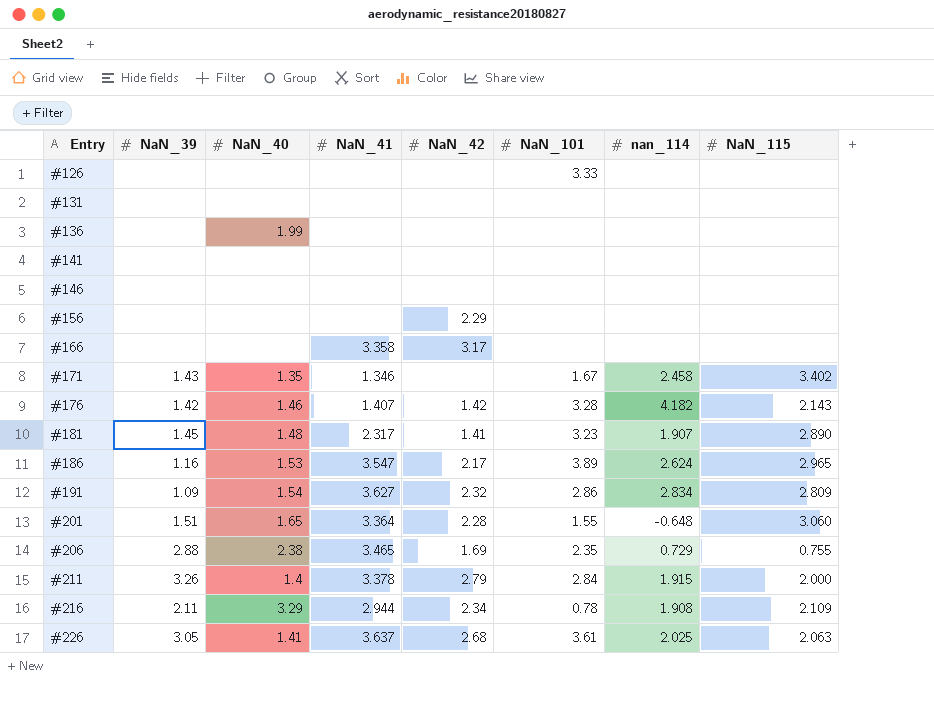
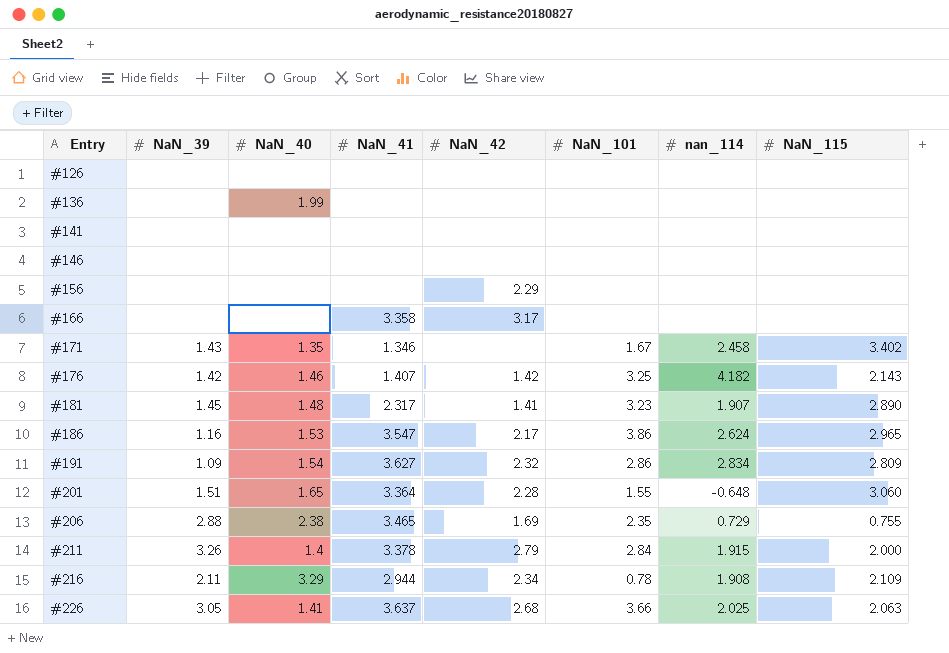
row #131: none | none | none | none | none | none | none -> none
#126 | NaN_101: 3.33 -> none
#176 | NaN_101: 3.28 -> 3.25
#186 | NaN_101: 3.89 -> 3.86
#226 | NaN_101: 3.61 -> 3.66

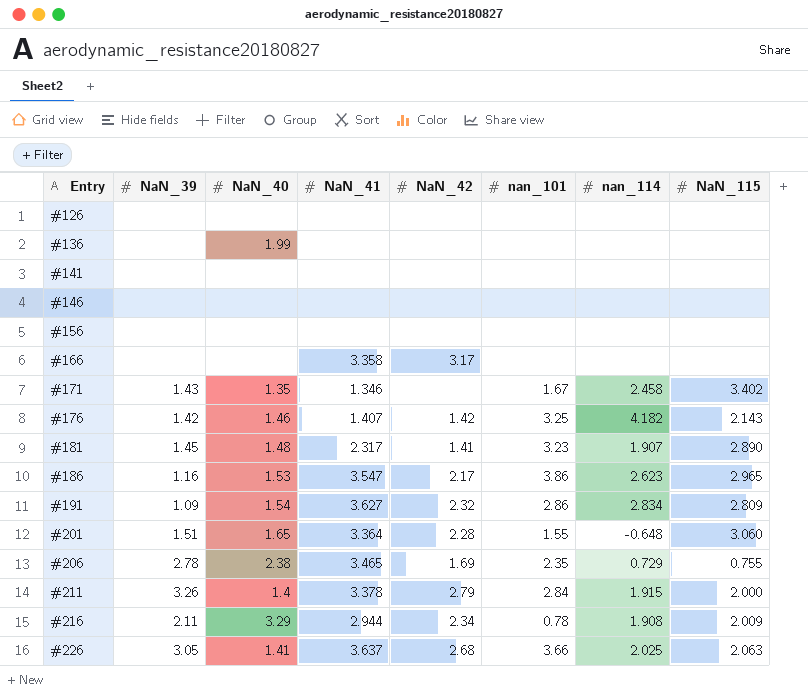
column name: NaN_101 -> nan_101
#156 | NaN_42: 2.29 -> none
#186 | nan_114: 2.624 -> 2.623
#206 | NaN_39: 2.88 -> 2.78
#216 | NaN_115: 2.109 -> 2.009

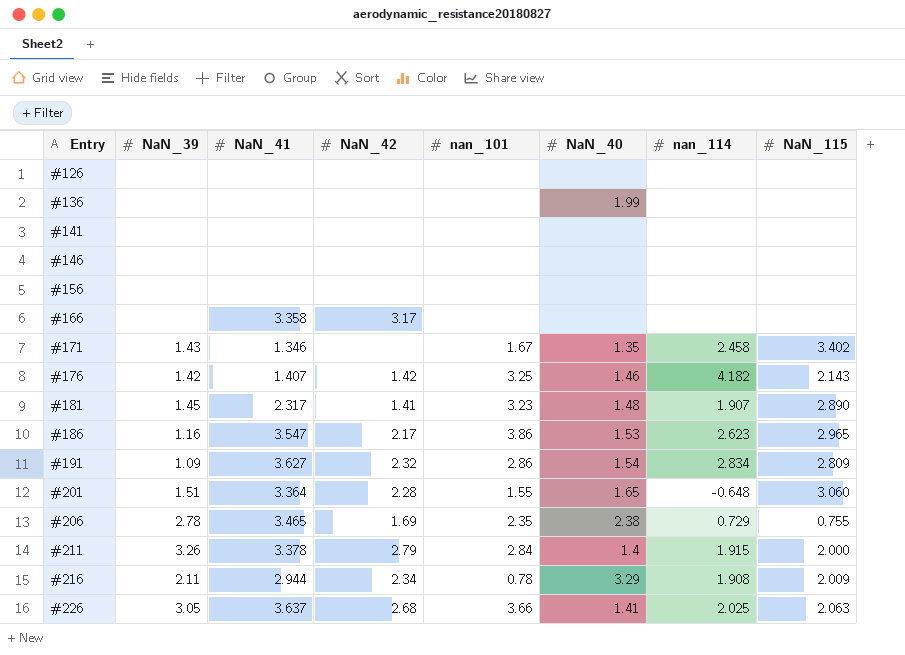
column NaN_40 | position: 3 -> 6

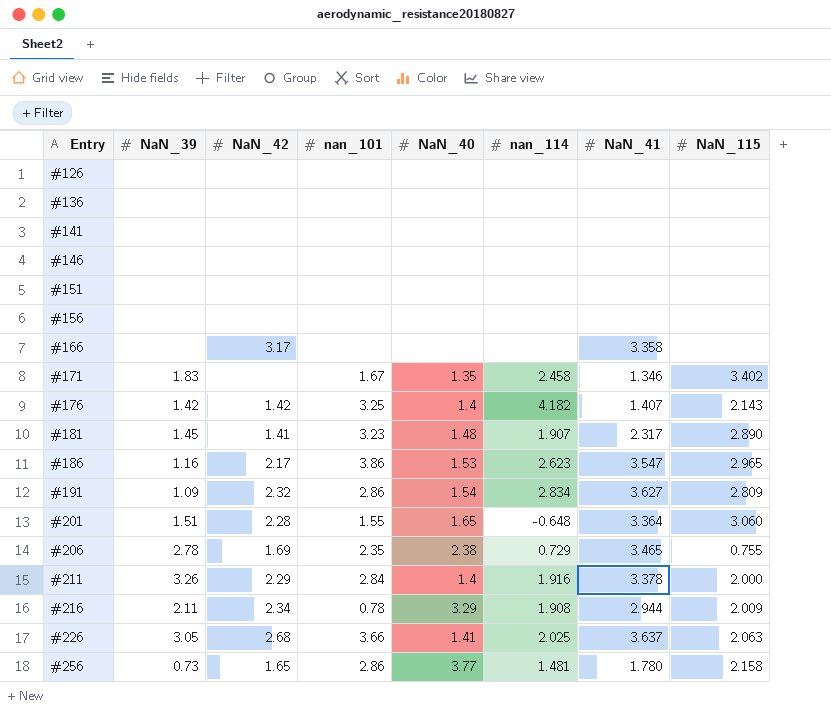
column NaN_41 | position: 3 -> 7
#136 | NaN_40: 1.99 -> none
row #151: none -> none | none | none | none | none | none | none
#171 | NaN_39: 1.43 -> 1.83
#176 | NaN_40: 1.46 -> 1.4
#211 | NaN_42: 2.79 -> 2.29
#211 | nan_114: 1.915 -> 1.916
row #256: none -> 0.73 | 1.65 | 2.86 | 3.77 | 1.481 | 1.780 | 2.158

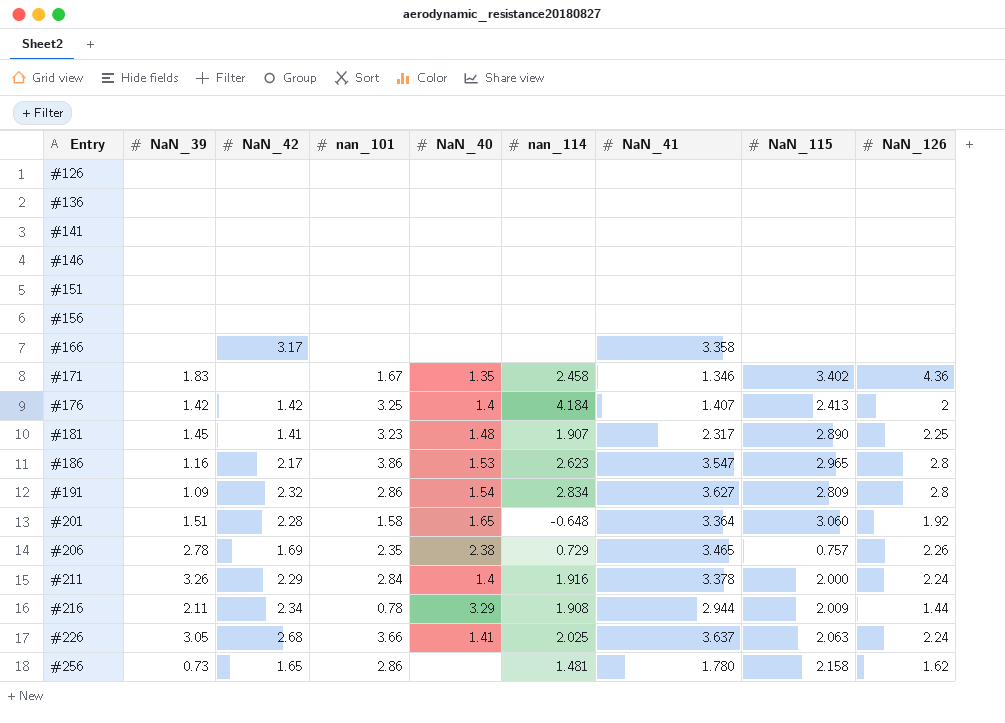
column NaN_126 | position: none -> 9
#176 | nan_114: 4.182 -> 4.184
#176 | NaN_115: 2.143 -> 2.413
#201 | nan_101: 1.55 -> 1.58
#206 | NaN_115: 0.755 -> 0.757
#256 | NaN_40: 3.77 -> none

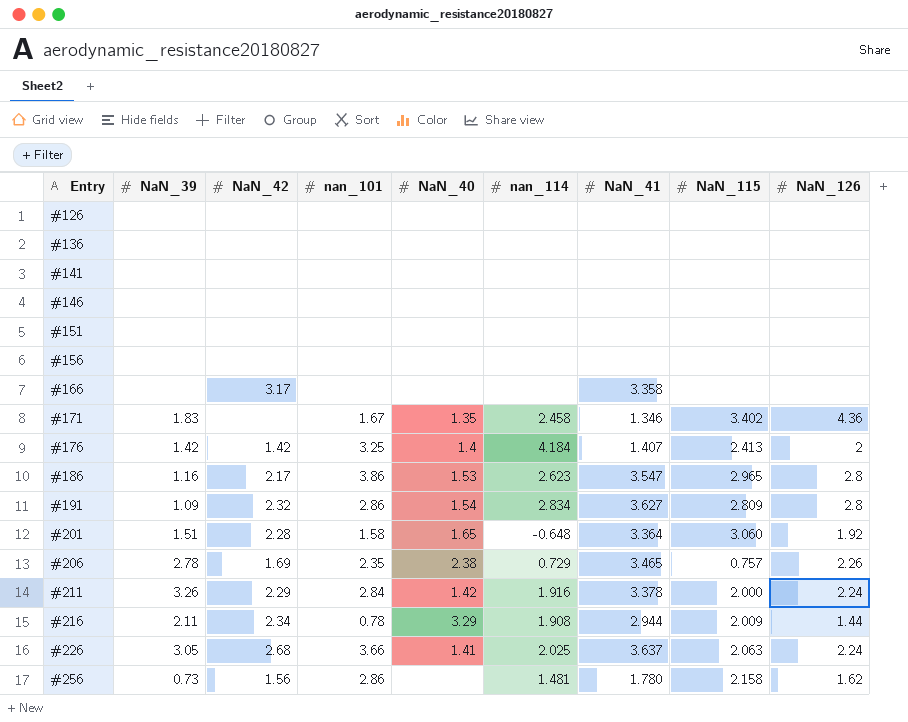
row #181: 1.45 | 1.41 | 3.23 | 1.48 | 1.907 | 2.317 | 2.890 | 2.25 -> none
#211 | NaN_40: 1.4 -> 1.42
#256 | NaN_42: 1.65 -> 1.56

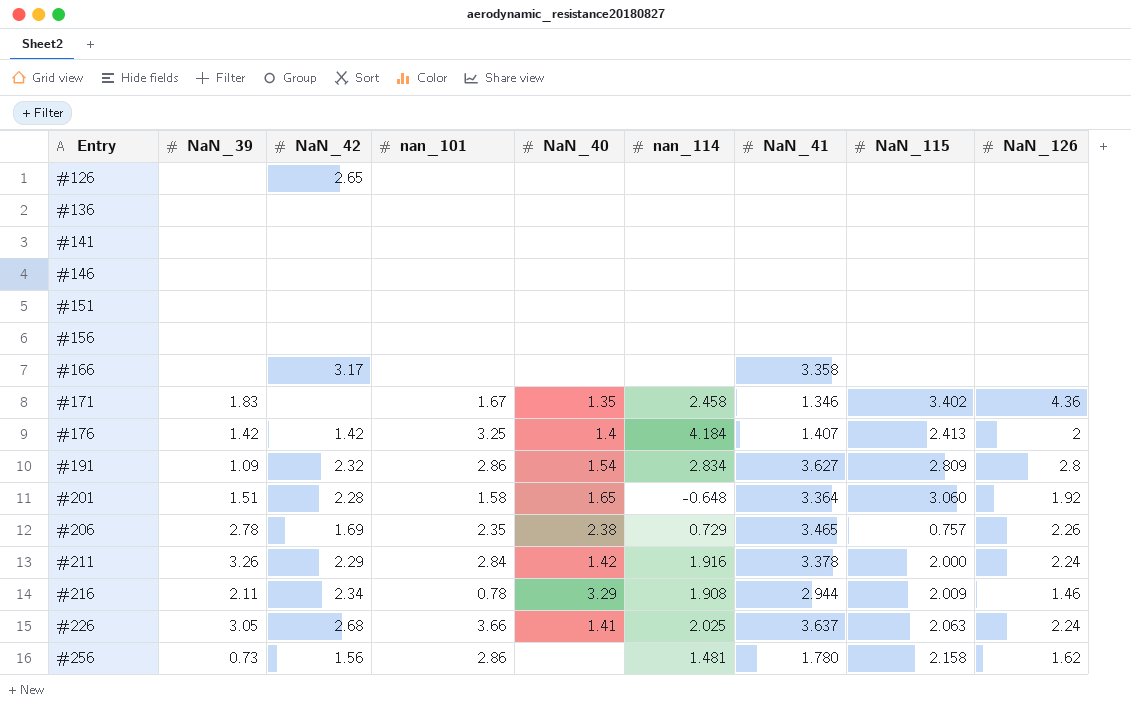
row #186: 1.16 | 2.17 | 3.86 | 1.53 | 2.623 | 3.547 | 2.965 | 2.8 -> none
#126 | NaN_42: none -> 2.65
#216 | NaN_126: 1.44 -> 1.46

